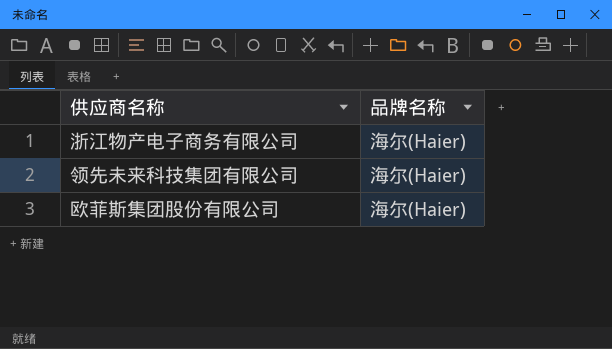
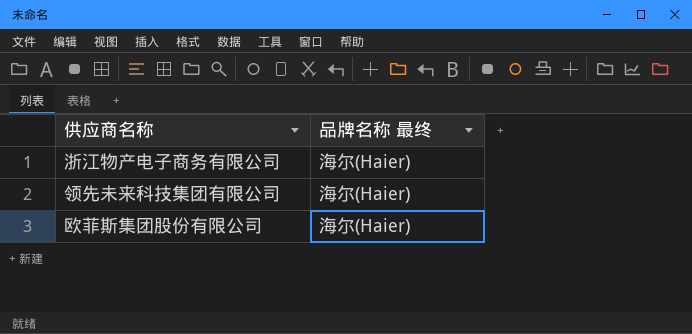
column name: 品牌名称 -> 品牌名称 最终

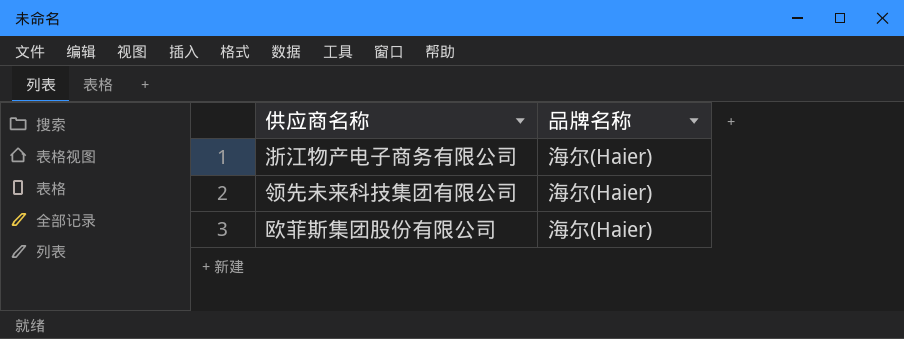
column name: 品牌名称 最终 -> 品牌名称

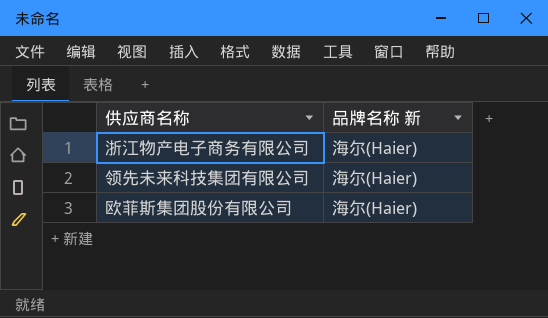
column name: 品牌名称 -> 品牌名称 新

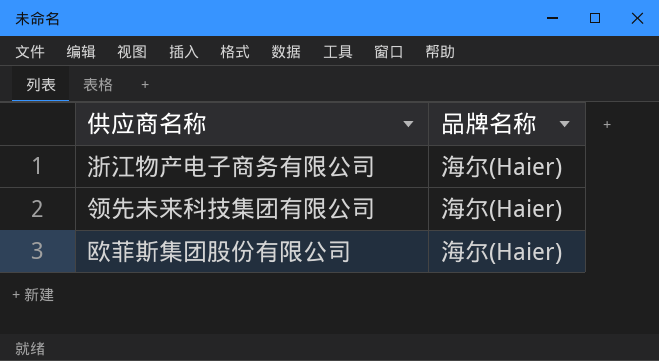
column name: 品牌名称 新 -> 品牌名称

